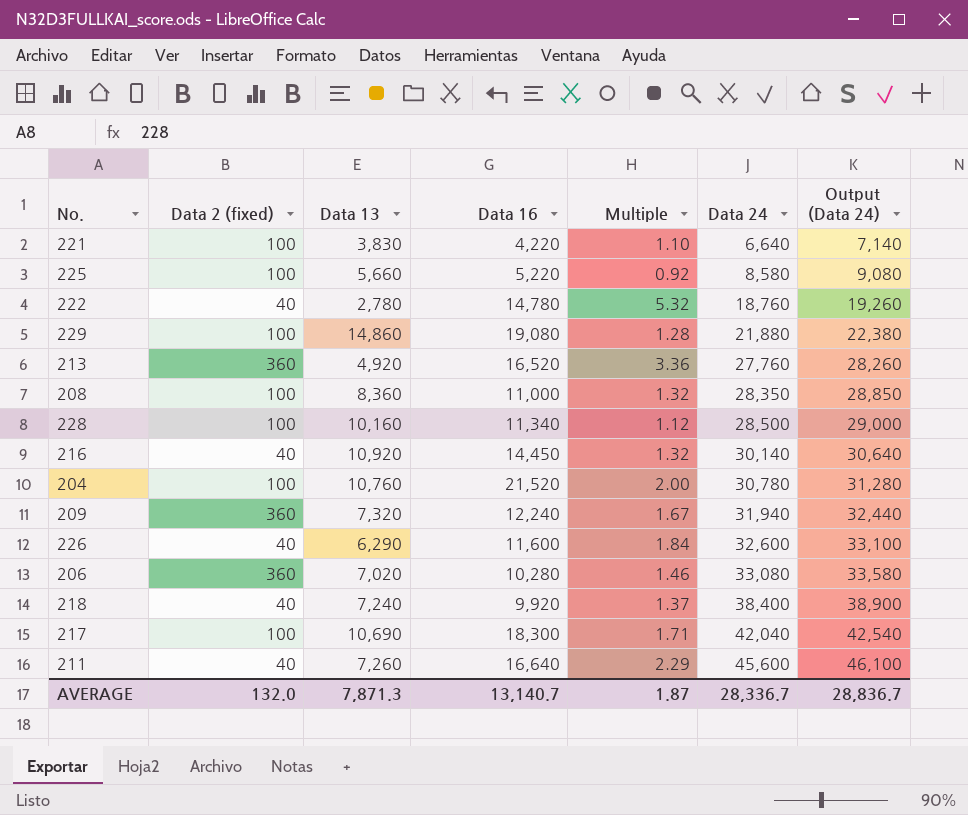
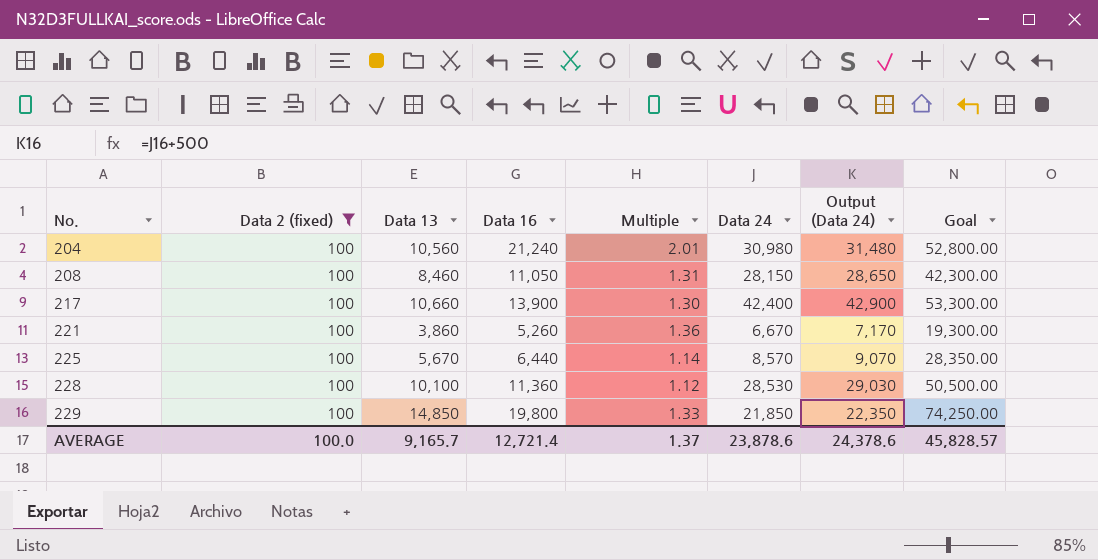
filter: none -> Data 2 (fixed) = 100
row order: Data 24 ascending -> No. ascending
column Goal | formula: none -> [Data 13] * 5
204 | Data 13: 10,760 -> 10,560
204 | Data 16: 21,520 -> 21,240
204 | Multiple: 2.00 -> 2.01
204 | Data 24: 30,780 -> 30,980
204 | Output (Data 24): 31,280 -> 31,480
208 | Data 13: 8,360 -> 8,460
208 | Data 16: 11,000 -> 11,050
208 | Multiple: 1.32 -> 1.31
208 | Data 24: 28,350 -> 28,150
208 | Output (Data 24): 28,850 -> 28,650
217 | Data 13: 10,690 -> 10,660
217 | Data 16: 18,300 -> 13,900
217 | Multiple: 1.71 -> 1.30
217 | Data 24: 42,040 -> 42,400
217 | Output (Data 24): 42,540 -> 42,900
221 | Data 13: 3,830 -> 3,860
221 | Data 16: 4,220 -> 5,260
221 | Multiple: 1.10 -> 1.36
221 | Data 24: 6,640 -> 6,670
221 | Output (Data 24): 7,140 -> 7,170
225 | Data 13: 5,660 -> 5,670
225 | Data 16: 5,220 -> 6,440
225 | Multiple: 0.92 -> 1.14
225 | Data 24: 8,580 -> 8,570
225 | Output (Data 24): 9,080 -> 9,070
228 | Data 13: 10,160 -> 10,100
228 | Data 16: 11,340 -> 11,360
228 | Data 24: 28,500 -> 28,530
228 | Output (Data 24): 29,000 -> 29,030
229 | Data 13: 14,860 -> 14,850
229 | Data 16: 19,080 -> 19,800
229 | Multiple: 1.28 -> 1.33
229 | Data 24: 21,880 -> 21,850
229 | Output (Data 24): 22,380 -> 22,350
AVERAGE | Data 2 (fixed): 132.0 -> 100.0
AVERAGE | Data 13: 7,871.3 -> 9,165.7
AVERAGE | Data 16: 13,140.7 -> 12,721.4
AVERAGE | Multiple: 1.87 -> 1.37
AVERAGE | Data 24: 28,336.7 -> 23,878.6
AVERAGE | Output (Data 24): 28,836.7 -> 24,378.6

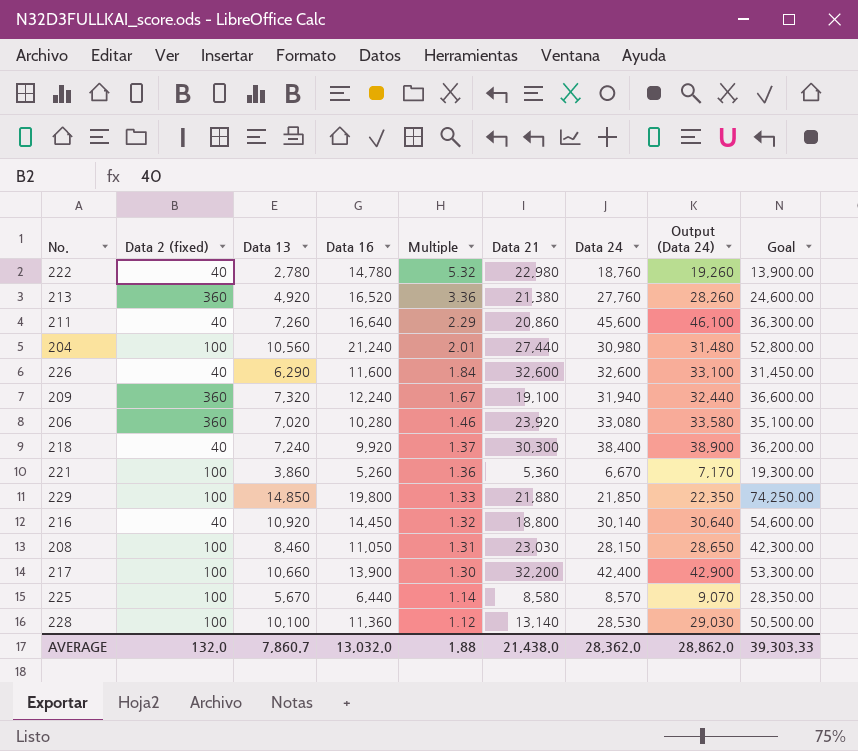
filter: Data 2 (fixed) = 100 -> none
row order: No. ascending -> Multiple descending
column Data 21 | position: none -> 6
AVERAGE | Data 2 (fixed): 100.0 -> 132.0
AVERAGE | Data 13: 9,165.7 -> 7,860.7
AVERAGE | Data 16: 12,721.4 -> 13,032.0
AVERAGE | Multiple: 1.37 -> 1.88
AVERAGE | Data 24: 23,878.6 -> 28,362.0
AVERAGE | Output (Data 24): 24,378.6 -> 28,862.0
AVERAGE | Goal: 45,828.57 -> 39,303.33

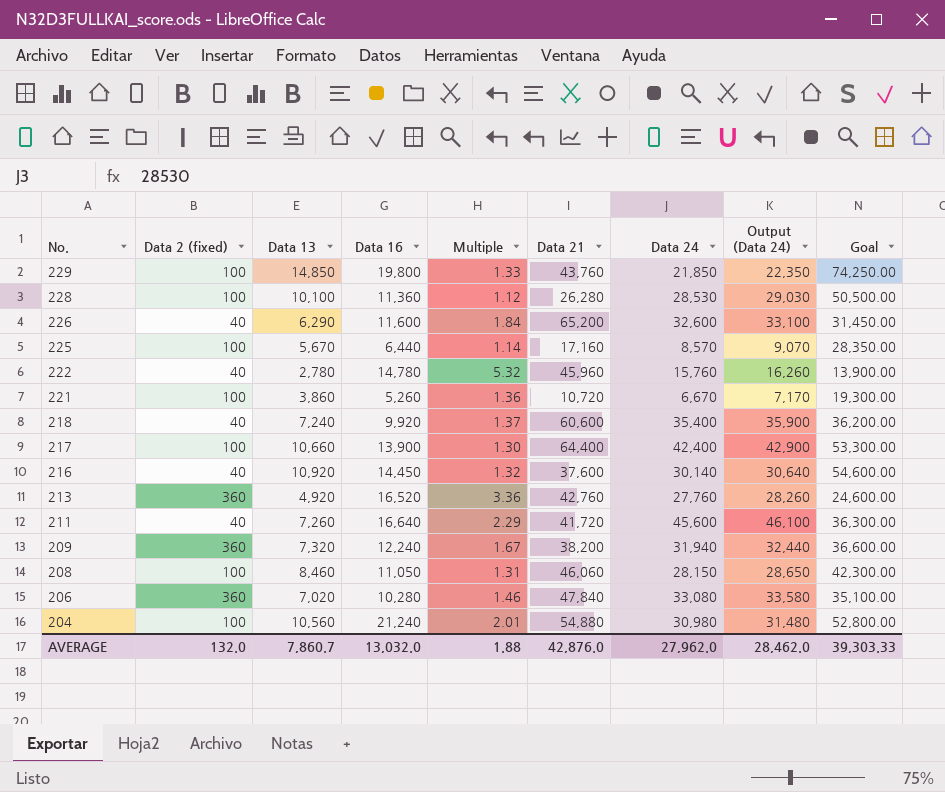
row order: Multiple descending -> No. descending
229 | Data 21: 21,880 -> 43,760
228 | Data 21: 13,140 -> 26,280
226 | Data 21: 32,600 -> 65,200
225 | Data 21: 8,580 -> 17,160
222 | Data 21: 22,980 -> 45,960
222 | Data 24: 18,760 -> 15,760
222 | Output (Data 24): 19,260 -> 16,260
221 | Data 21: 5,360 -> 10,720
218 | Data 21: 30,300 -> 60,600
218 | Data 24: 38,400 -> 35,400
218 | Output (Data 24): 38,900 -> 35,900
217 | Data 21: 32,200 -> 64,400
216 | Data 21: 18,800 -> 37,600
213 | Data 21: 21,380 -> 42,760
211 | Data 21: 20,860 -> 41,720
209 | Data 21: 19,100 -> 38,200
208 | Data 21: 23,030 -> 46,060
206 | Data 21: 23,920 -> 47,840
204 | Data 21: 27,440 -> 54,880
AVERAGE | Data 21: 21,438.0 -> 42,876.0
AVERAGE | Data 24: 28,362.0 -> 27,962.0
AVERAGE | Output (Data 24): 28,862.0 -> 28,462.0

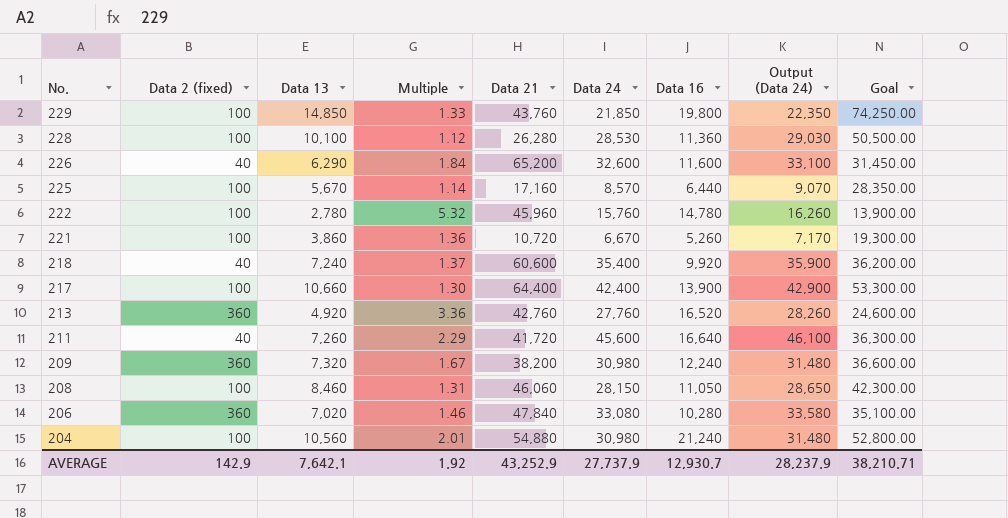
column Data 16 | position: 4 -> 7
row 216: 40 | 10,920 | 14,450 | 1.32 | 37,600 | 30,140 | 30,640 | 54,600.00 -> none
222 | Data 2 (fixed): 40 -> 100
209 | Data 24: 31,940 -> 30,980
209 | Output (Data 24): 32,440 -> 31,480
AVERAGE | Data 2 (fixed): 132.0 -> 142.9
AVERAGE | Data 13: 7,860.7 -> 7,642.1
AVERAGE | Multiple: 1.88 -> 1.92
AVERAGE | Data 21: 42,876.0 -> 43,252.9
AVERAGE | Data 24: 27,962.0 -> 27,737.9
AVERAGE | Data 16: 13,032.0 -> 12,930.7
AVERAGE | Output (Data 24): 28,462.0 -> 28,237.9
AVERAGE | Goal: 39,303.33 -> 38,210.71

